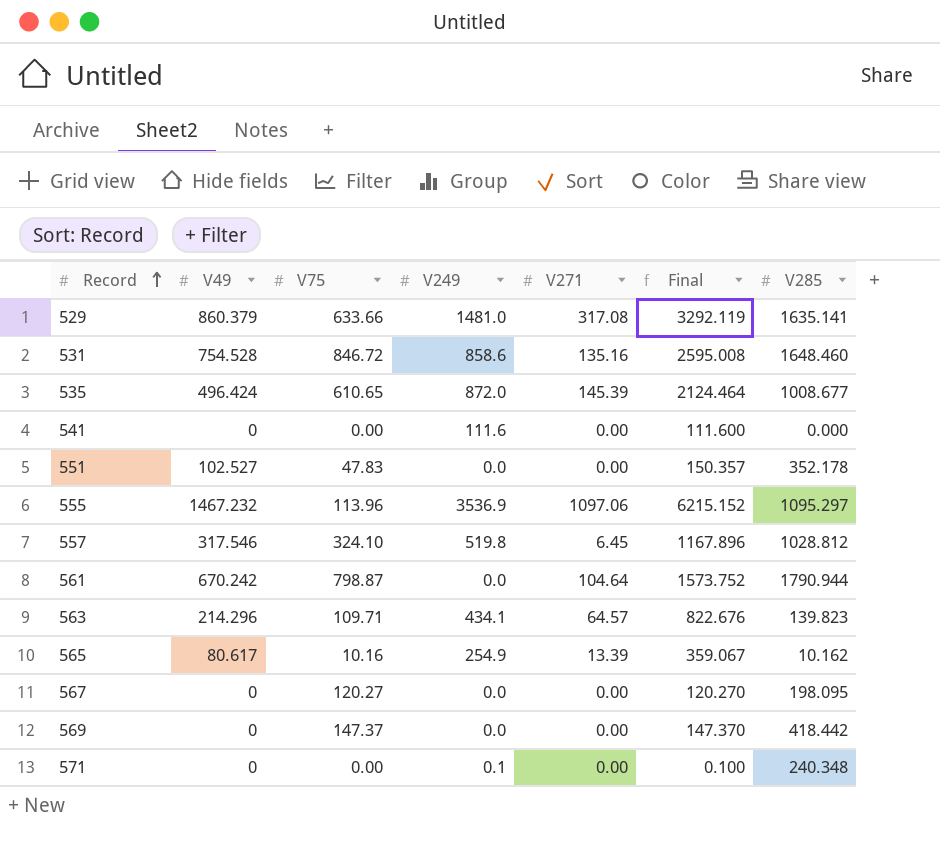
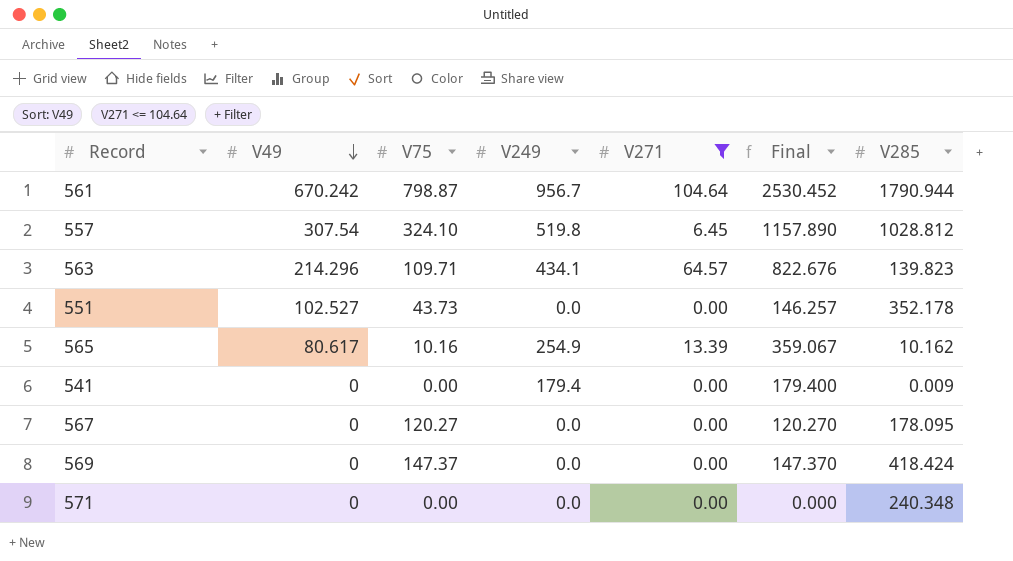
filter: none -> V271 <= 104.64
row order: Record ascending -> V49 descending
561 | V249: 0.0 -> 956.7
561 | Final: 1573.752 -> 2530.452
557 | V49: 317.546 -> 307.54
557 | Final: 1167.896 -> 1157.890
551 | V75: 47.83 -> 43.73
551 | Final: 150.357 -> 146.257
541 | V249: 111.6 -> 179.4
541 | Final: 111.600 -> 179.400
541 | V285: 0.000 -> 0.009
567 | V285: 198.095 -> 178.095
569 | V285: 418.442 -> 418.424
571 | V249: 0.1 -> 0.0
571 | Final: 0.100 -> 0.000

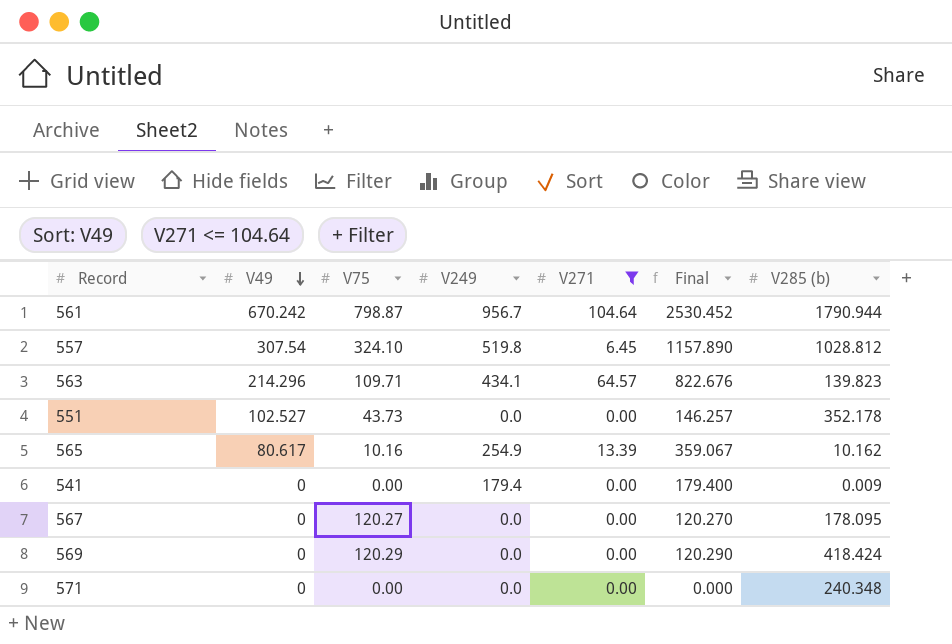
column name: V285 -> V285 (b)
569 | V75: 147.37 -> 120.29
569 | Final: 147.370 -> 120.290

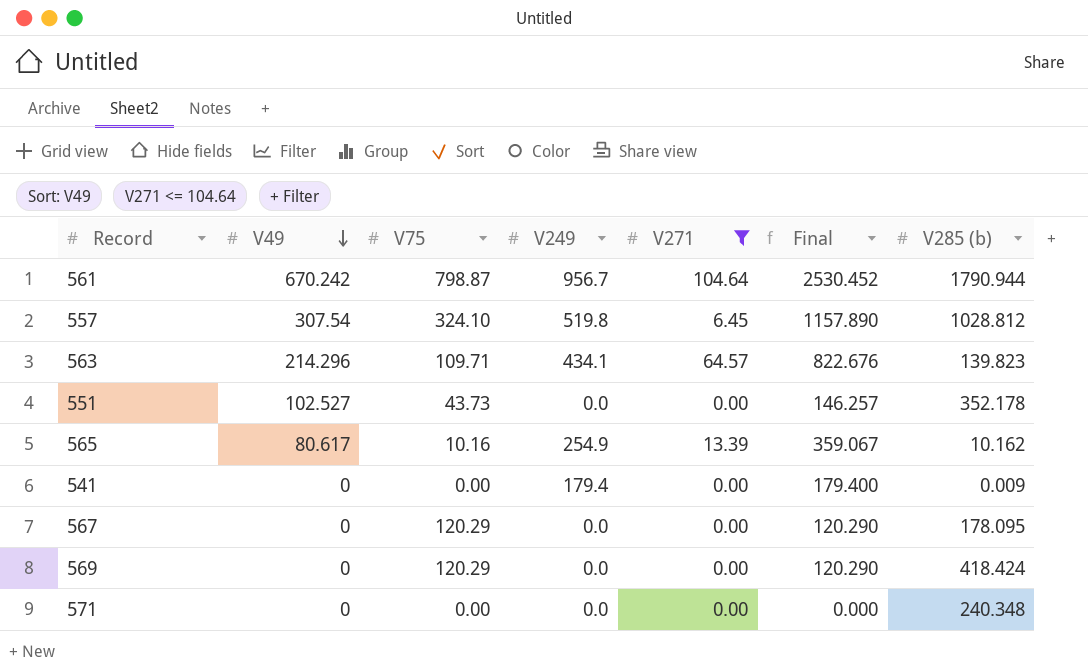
567 | V75: 120.27 -> 120.29
567 | Final: 120.270 -> 120.290

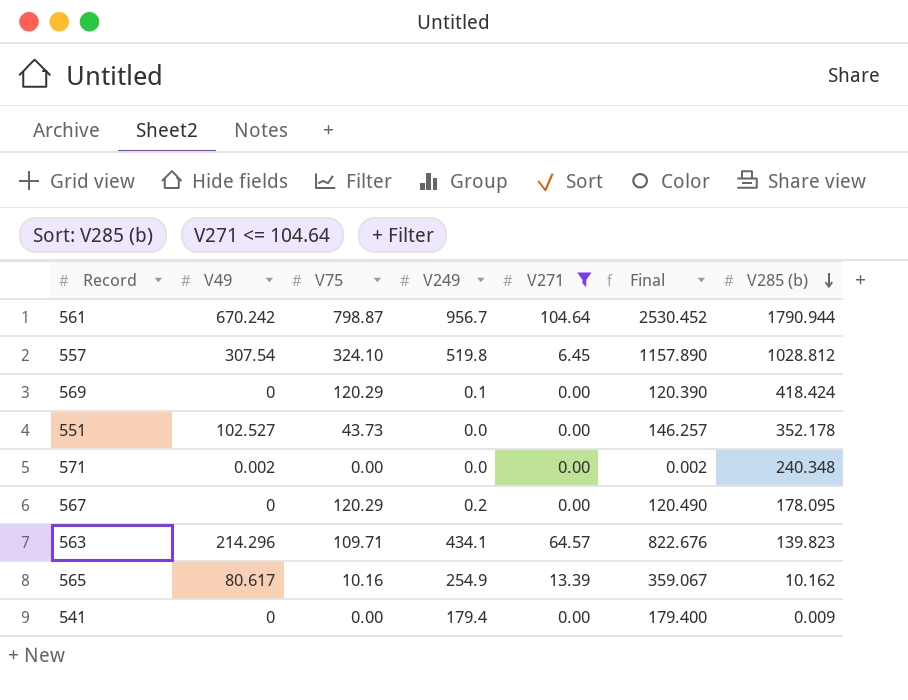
row order: V49 descending -> V285 (b) descending
569 | V249: 0.0 -> 0.1
569 | Final: 120.290 -> 120.390
571 | V49: 0 -> 0.002
571 | Final: 0.000 -> 0.002
567 | V249: 0.0 -> 0.2
567 | Final: 120.290 -> 120.490

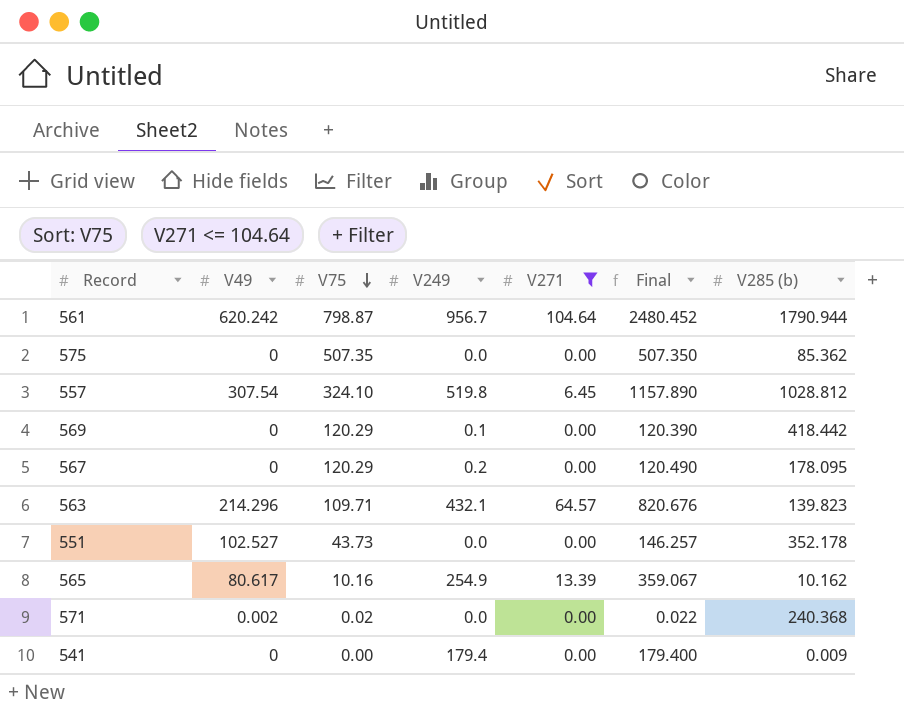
row order: V285 (b) descending -> V75 descending
561 | V49: 670.242 -> 620.242
561 | Final: 2530.452 -> 2480.452
row 575: none -> 0 | 507.35 | 0.0 | 0.00 | 507.350 | 85.362
569 | V285 (b): 418.424 -> 418.442
563 | V249: 434.1 -> 432.1
563 | Final: 822.676 -> 820.676
571 | V75: 0.00 -> 0.02
571 | Final: 0.002 -> 0.022
571 | V285 (b): 240.348 -> 240.368

